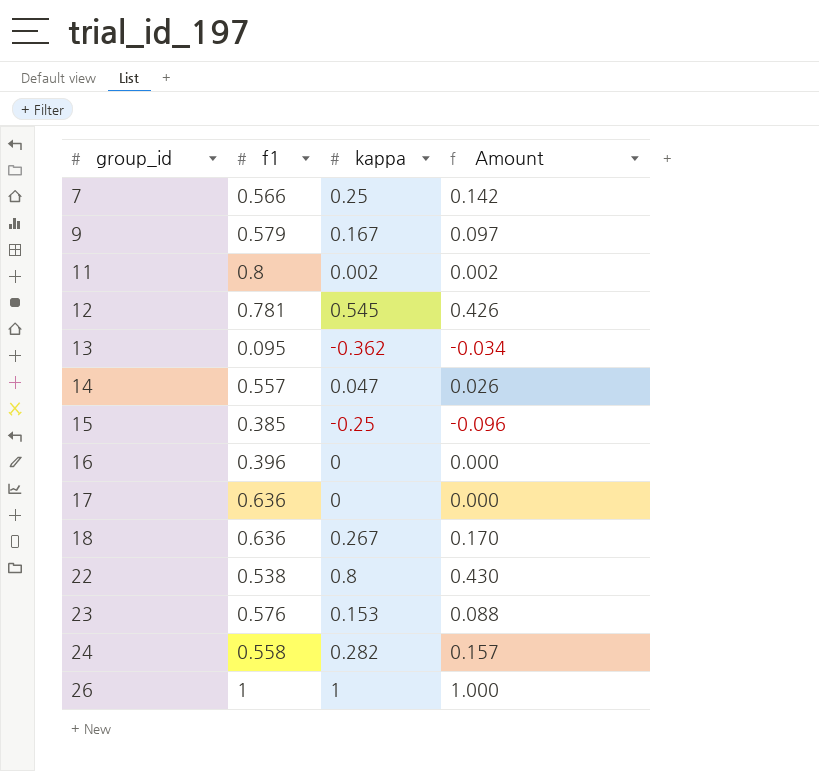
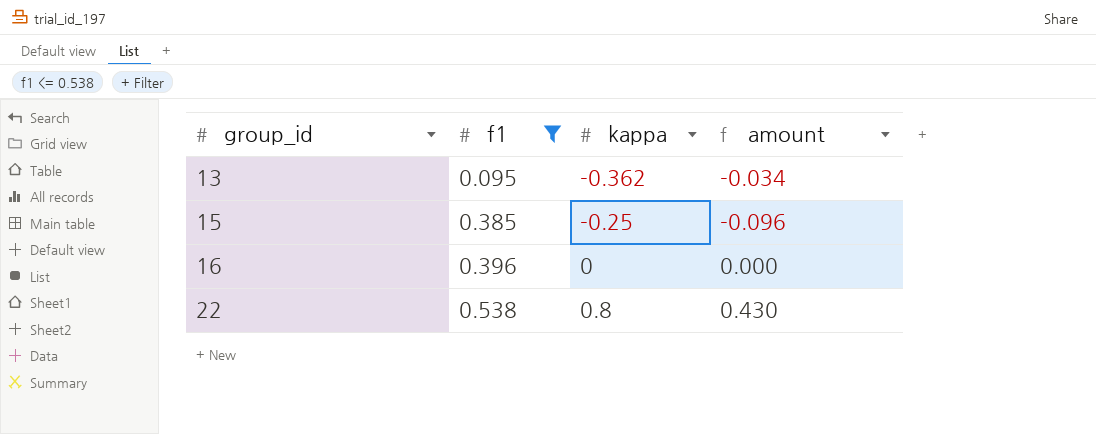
filter: none -> f1 <= 0.538
column name: Amount -> amount

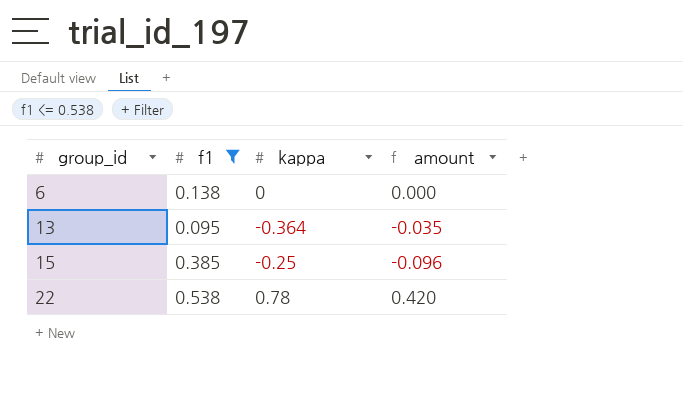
row 16: 0.396 | 0 | 0.000 -> none
row 6: none -> 0.138 | 0 | 0.000
13 | kappa: -0.362 -> -0.364
13 | amount: -0.034 -> -0.035
22 | kappa: 0.8 -> 0.78
22 | amount: 0.430 -> 0.420

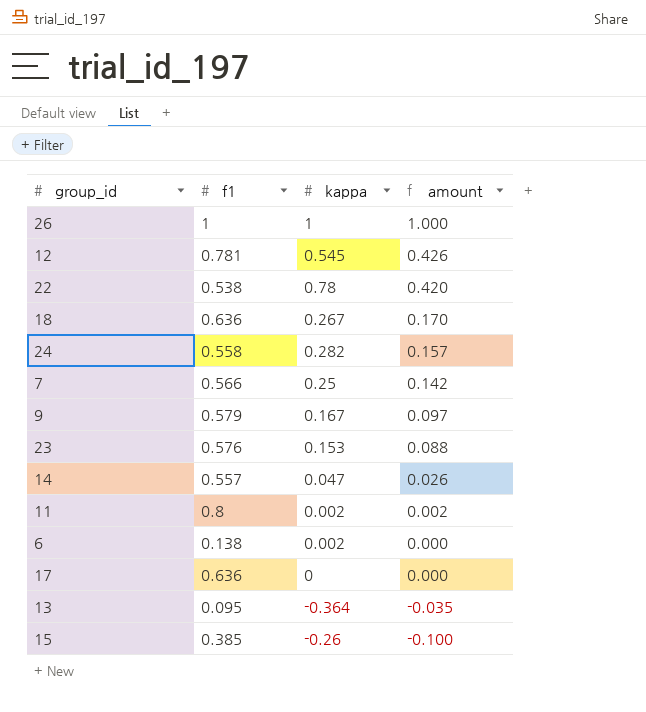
filter: f1 <= 0.538 -> none
row order: group_id ascending -> amount descending
6 | kappa: 0 -> 0.002
15 | kappa: -0.25 -> -0.26
15 | amount: -0.096 -> -0.100

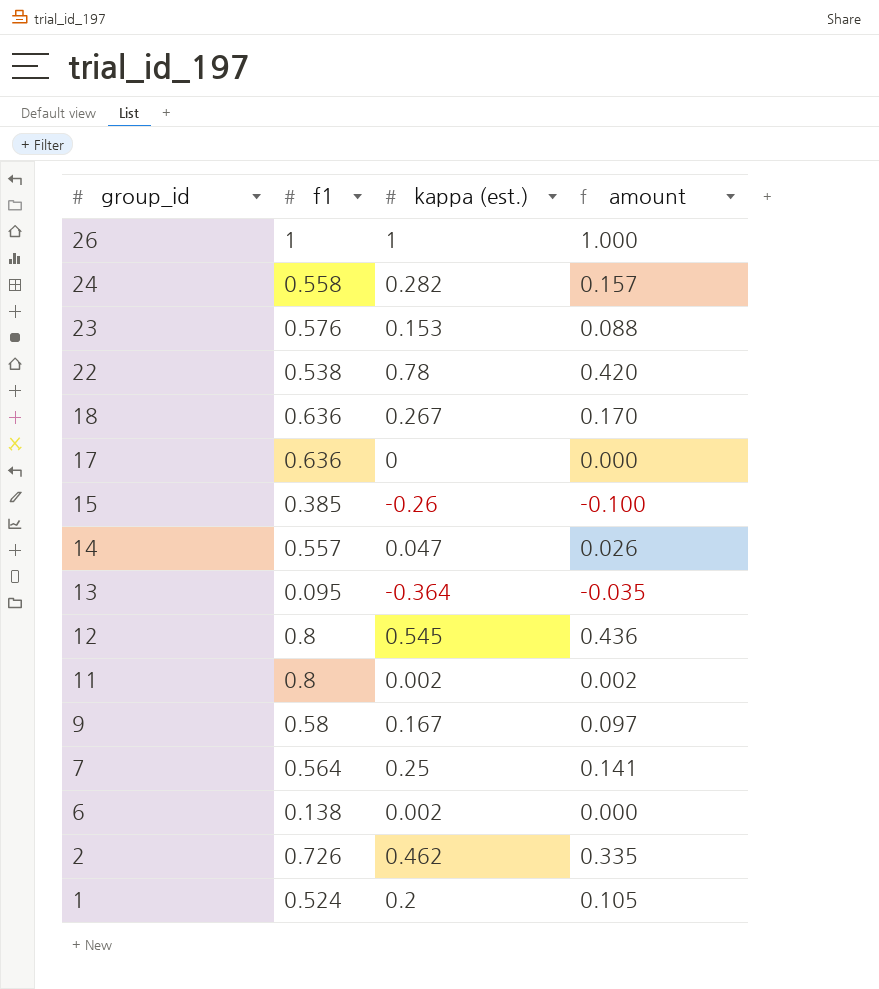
row order: amount descending -> group_id descending
column name: kappa -> kappa (est.)
12 | f1: 0.781 -> 0.8
12 | amount: 0.426 -> 0.436
9 | f1: 0.579 -> 0.58
7 | f1: 0.566 -> 0.564
7 | amount: 0.142 -> 0.141
row 2: none -> 0.726 | 0.462 | 0.335
row 1: none -> 0.524 | 0.2 | 0.105

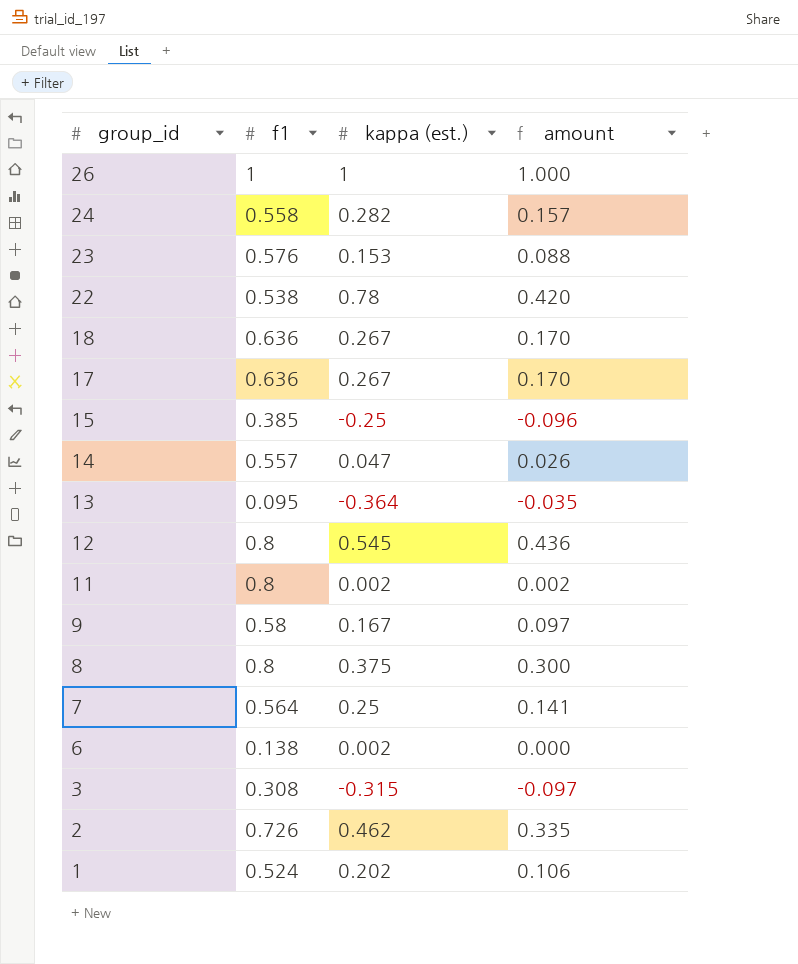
17 | kappa (est.): 0 -> 0.267
17 | amount: 0.000 -> 0.170
15 | kappa (est.): -0.26 -> -0.25
15 | amount: -0.100 -> -0.096
row 8: none -> 0.8 | 0.375 | 0.300
row 3: none -> 0.308 | -0.315 | -0.097
1 | kappa (est.): 0.2 -> 0.202
1 | amount: 0.105 -> 0.106

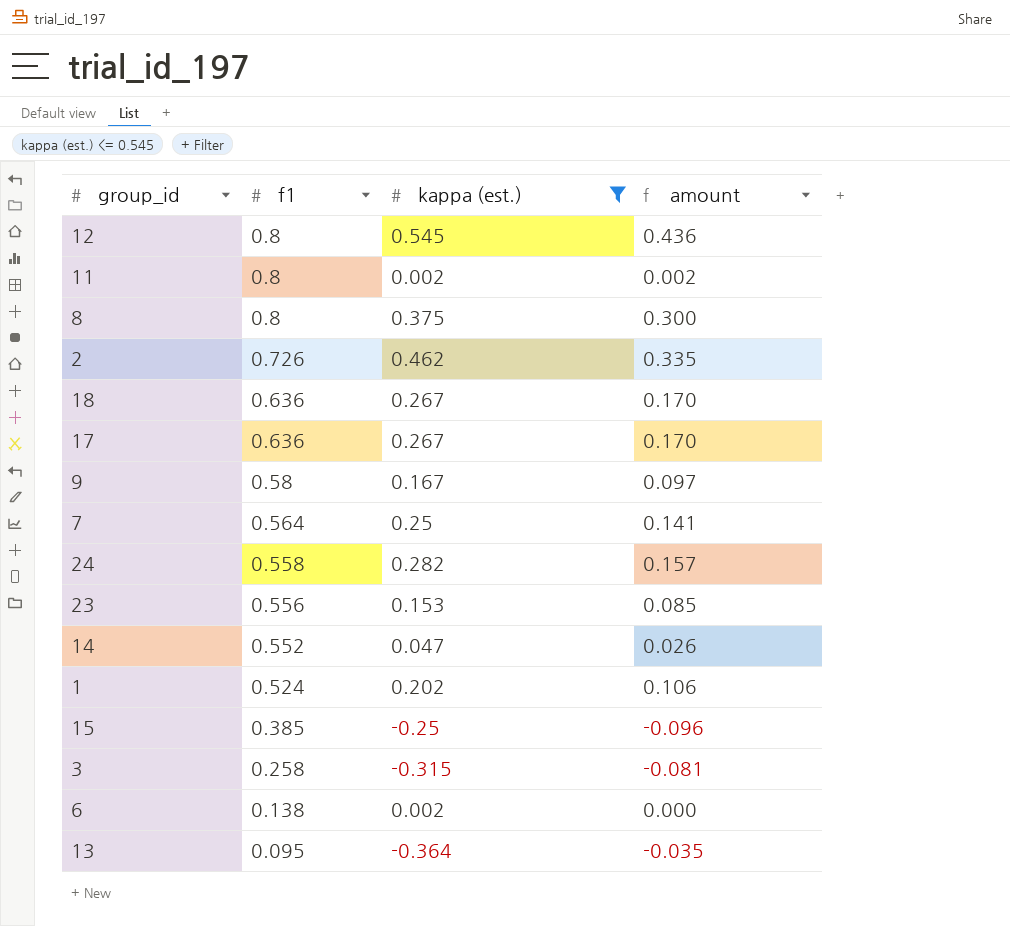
filter: none -> kappa (est.) <= 0.545
row order: group_id descending -> f1 descending
23 | f1: 0.576 -> 0.556
23 | amount: 0.088 -> 0.085
14 | f1: 0.557 -> 0.552
3 | f1: 0.308 -> 0.258
3 | amount: -0.097 -> -0.081

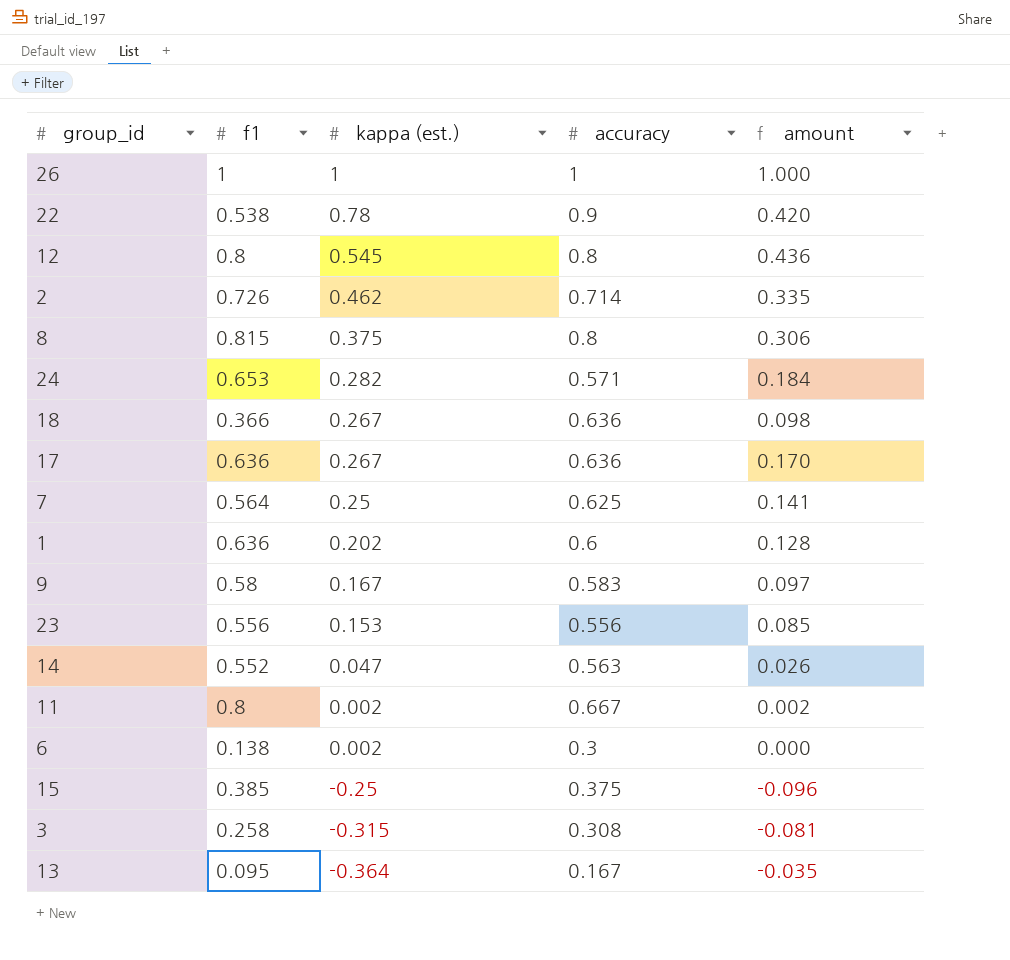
filter: kappa (est.) <= 0.545 -> none
row order: f1 descending -> kappa (est.) descending
column accuracy | position: none -> 4
8 | f1: 0.8 -> 0.815
8 | amount: 0.300 -> 0.306
24 | f1: 0.558 -> 0.653
24 | amount: 0.157 -> 0.184
18 | f1: 0.636 -> 0.366
18 | amount: 0.170 -> 0.098
1 | f1: 0.524 -> 0.636
1 | amount: 0.106 -> 0.128

